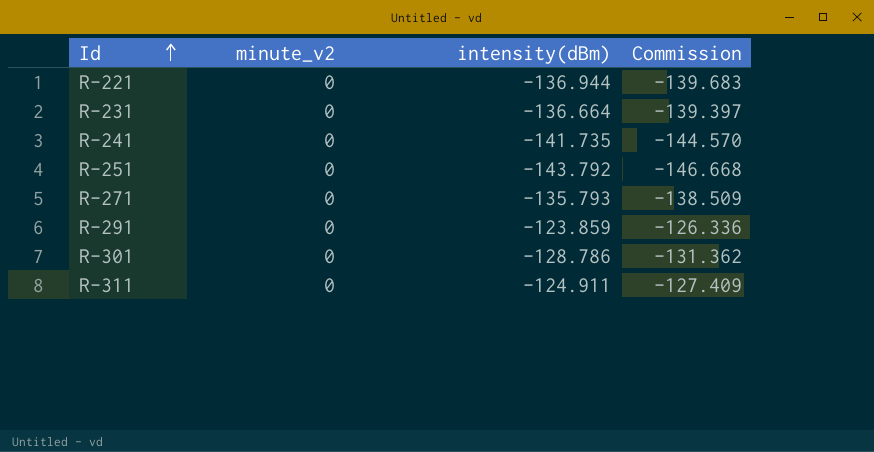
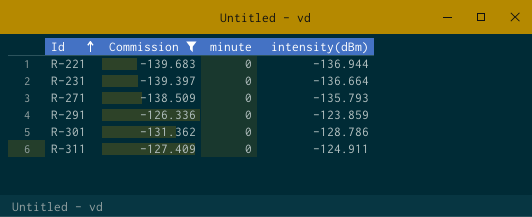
filter: none -> Commission >= -139.683
column Commission | position: 4 -> 2
column name: minute_v2 -> minute

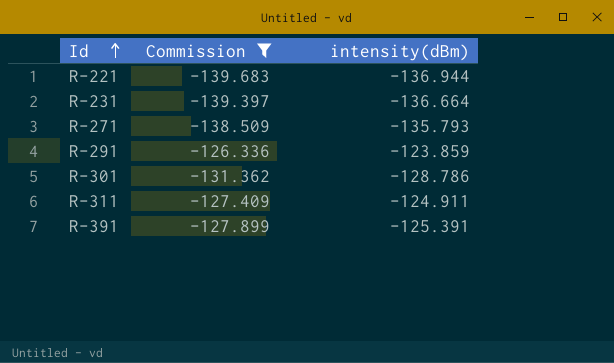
column minute | position: 3 -> none
row R-391: none -> -127.899 | -125.391

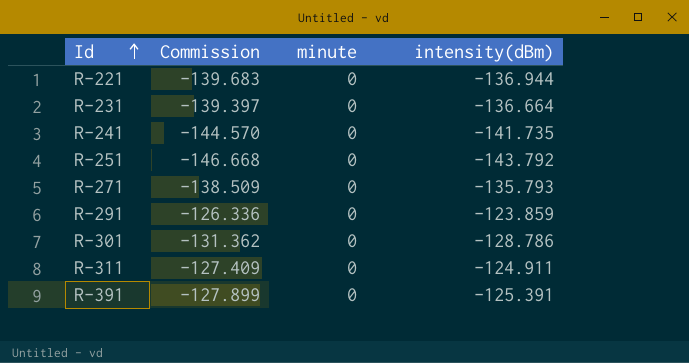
filter: Commission >= -139.683 -> none
column minute | position: none -> 3

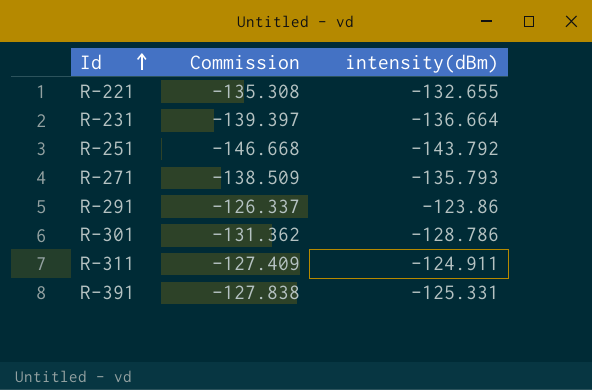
column minute | position: 3 -> none
row R-241: -144.570 | 0 | -141.735 -> none
R-221 | Commission: -139.683 -> -135.308
R-221 | intensity(dBm): -136.944 -> -132.655
R-291 | Commission: -126.336 -> -126.337
R-291 | intensity(dBm): -123.859 -> -123.86
R-391 | Commission: -127.899 -> -127.838
R-391 | intensity(dBm): -125.391 -> -125.331

